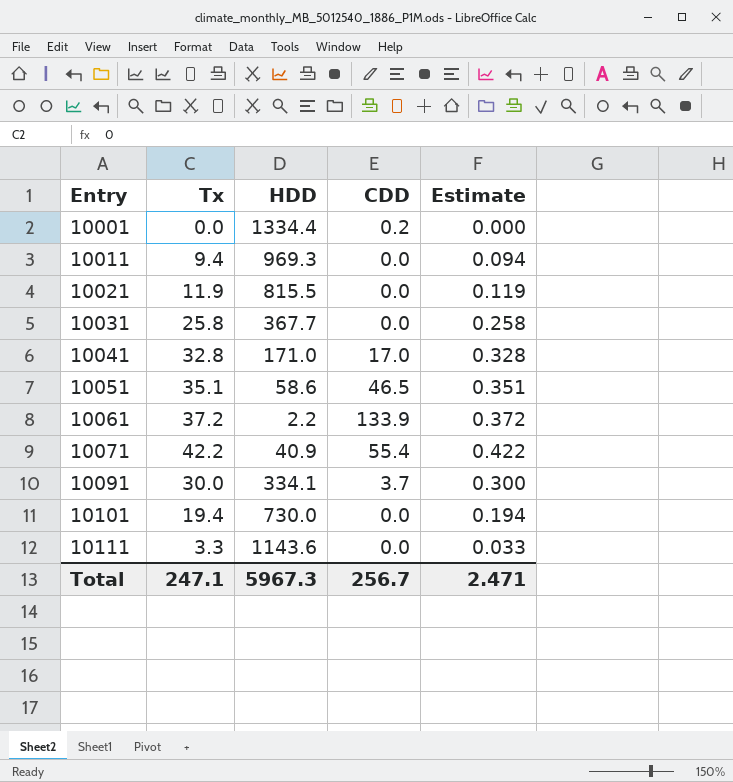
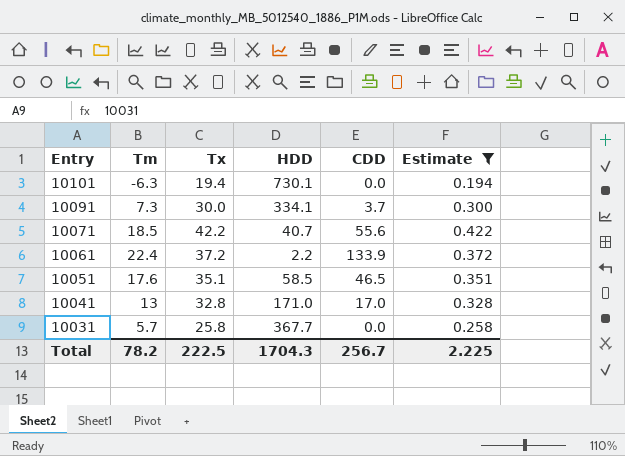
filter: none -> Estimate >= 0.194
row order: Entry ascending -> Entry descending
column Tm | position: none -> 2
10101 | HDD: 730.0 -> 730.1
10071 | HDD: 40.9 -> 40.7
10071 | CDD: 55.4 -> 55.6
10051 | HDD: 58.6 -> 58.5
Total | Tx: 247.1 -> 222.5
Total | HDD: 5967.3 -> 1704.3
Total | Estimate: 2.471 -> 2.225

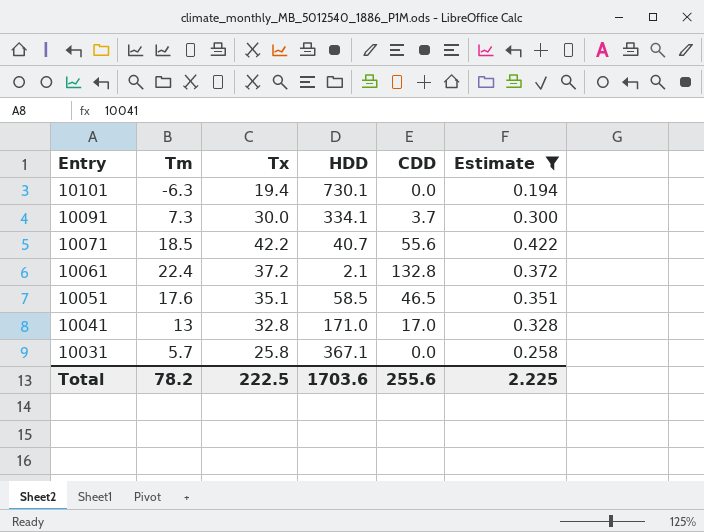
10061 | HDD: 2.2 -> 2.1
10061 | CDD: 133.9 -> 132.8
10031 | HDD: 367.7 -> 367.1
Total | HDD: 1704.3 -> 1703.6
Total | CDD: 256.7 -> 255.6

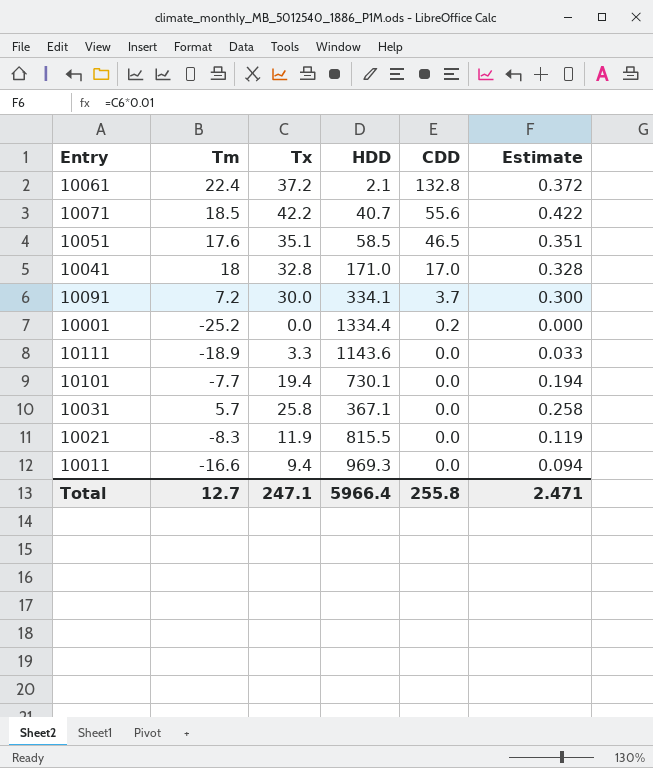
filter: Estimate >= 0.194 -> none
row order: Entry descending -> CDD descending
10041 | Tm: 13 -> 18
10091 | Tm: 7.3 -> 7.2
10101 | Tm: -6.3 -> -7.7
Total | Tm: 78.2 -> 12.7
Total | Tx: 222.5 -> 247.1
Total | HDD: 1703.6 -> 5966.4
Total | CDD: 255.6 -> 255.8
Total | Estimate: 2.225 -> 2.471

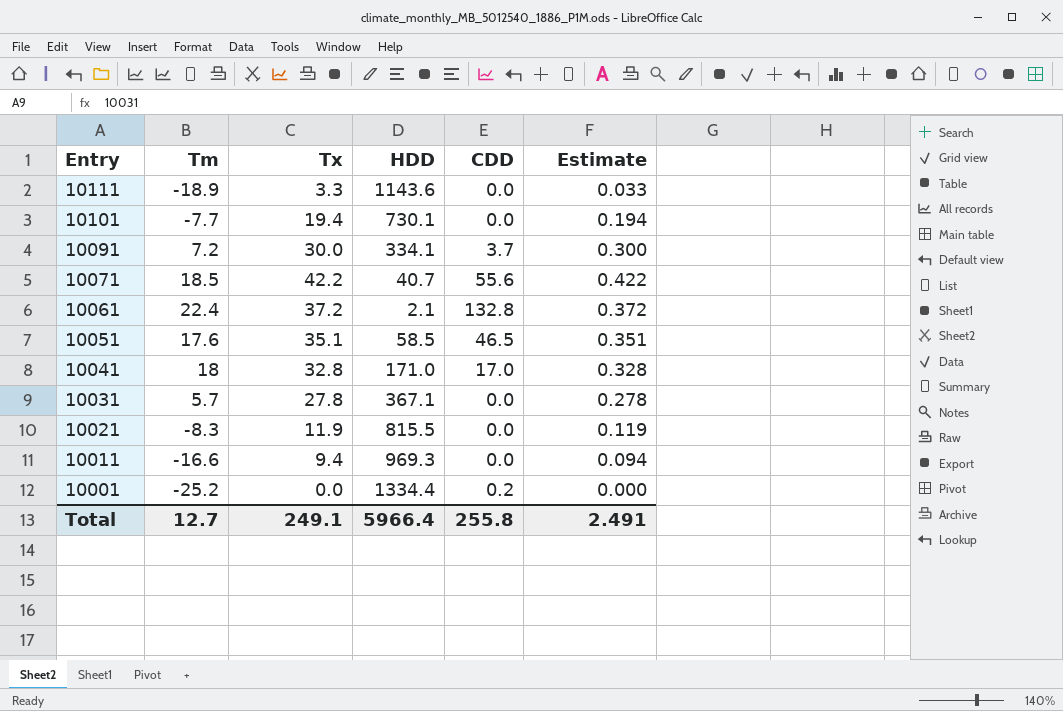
row order: CDD descending -> Entry descending
10031 | Tx: 25.8 -> 27.8
10031 | Estimate: 0.258 -> 0.278
Total | Tx: 247.1 -> 249.1
Total | Estimate: 2.471 -> 2.491

